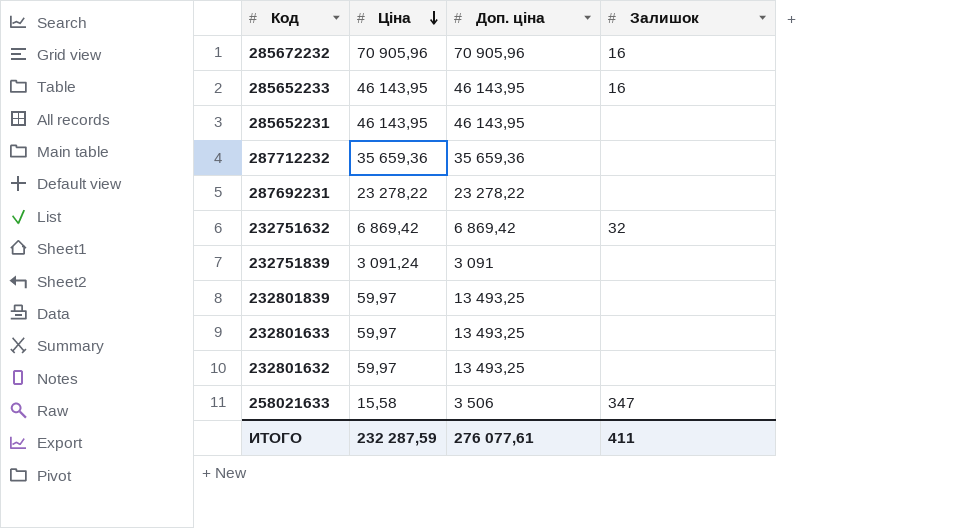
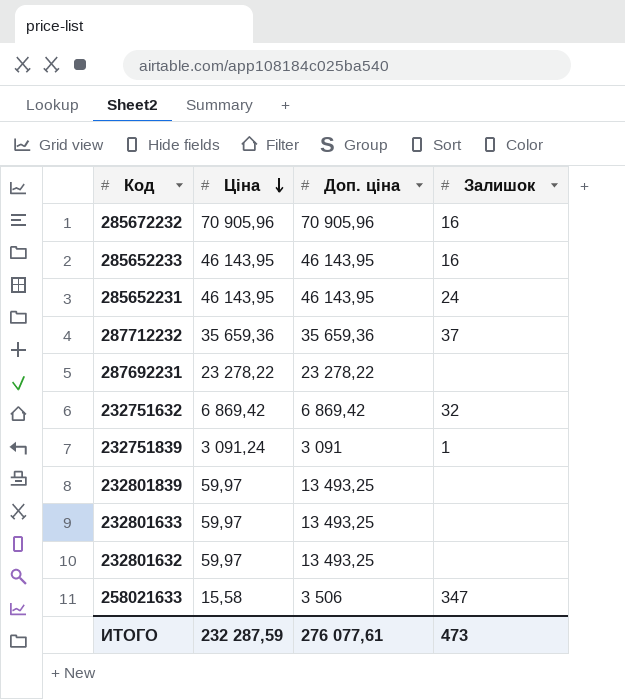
285652231 | Залишок: none -> 24
287712232 | Залишок: none -> 37
232751839 | Залишок: none -> 1
ИТОГО | Залишок: 411 -> 473

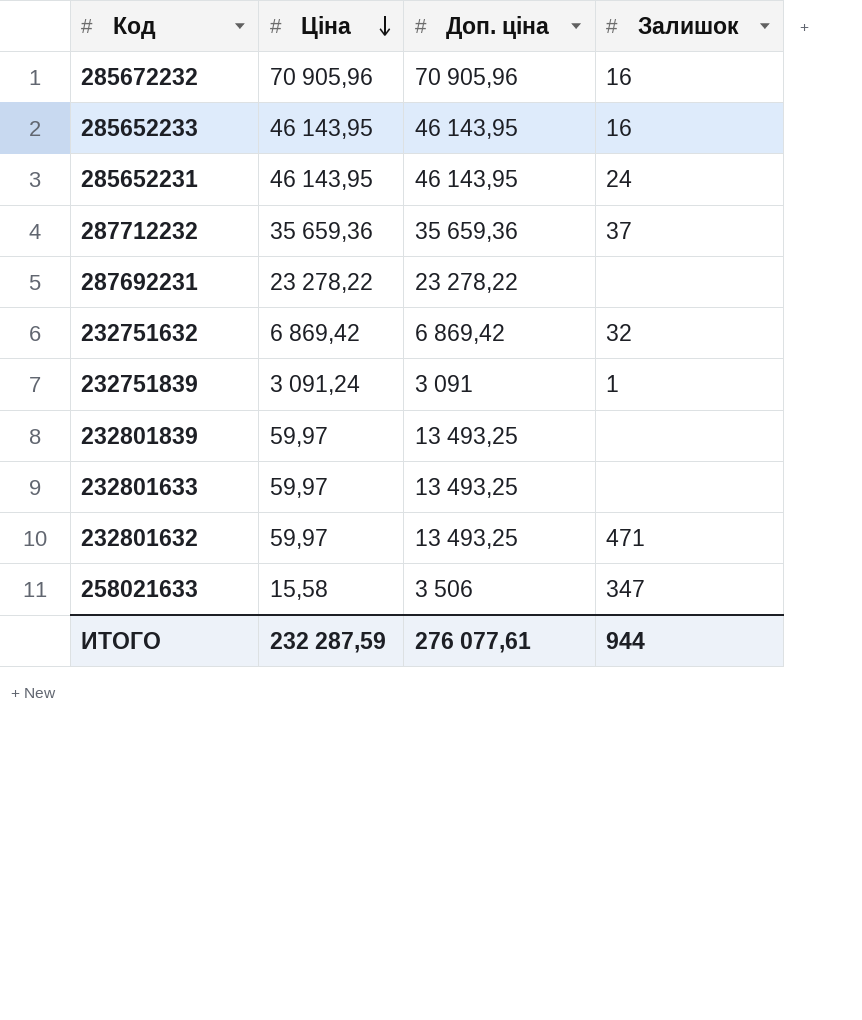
232801632 | Залишок: none -> 471
ИТОГО | Залишок: 473 -> 944

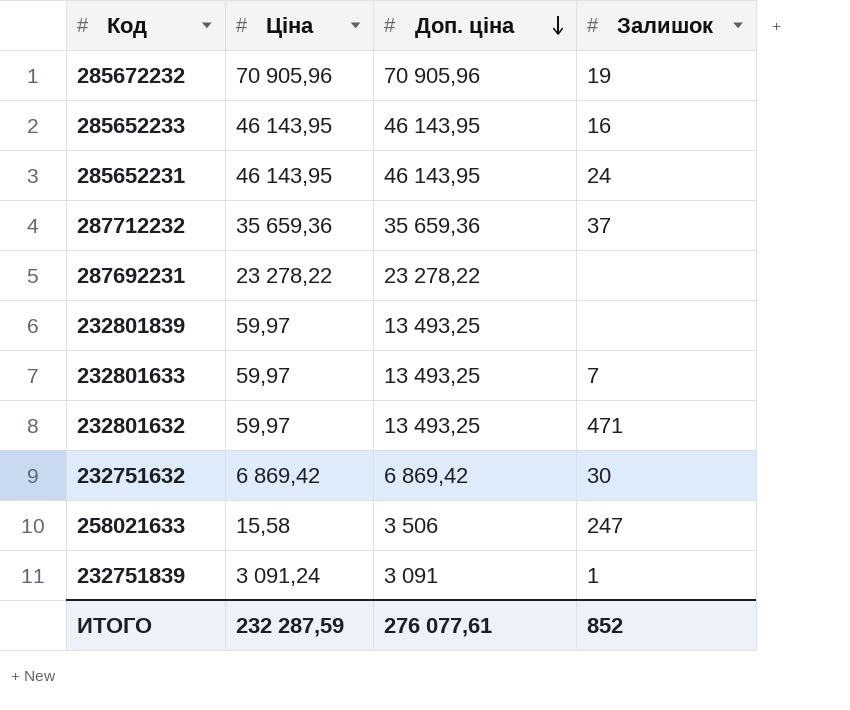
row order: Ціна descending -> Доп. ціна descending
285672232 | Залишок: 16 -> 19
232801633 | Залишок: none -> 7
232751632 | Залишок: 32 -> 30
258021633 | Залишок: 347 -> 247
ИТОГО | Залишок: 944 -> 852

